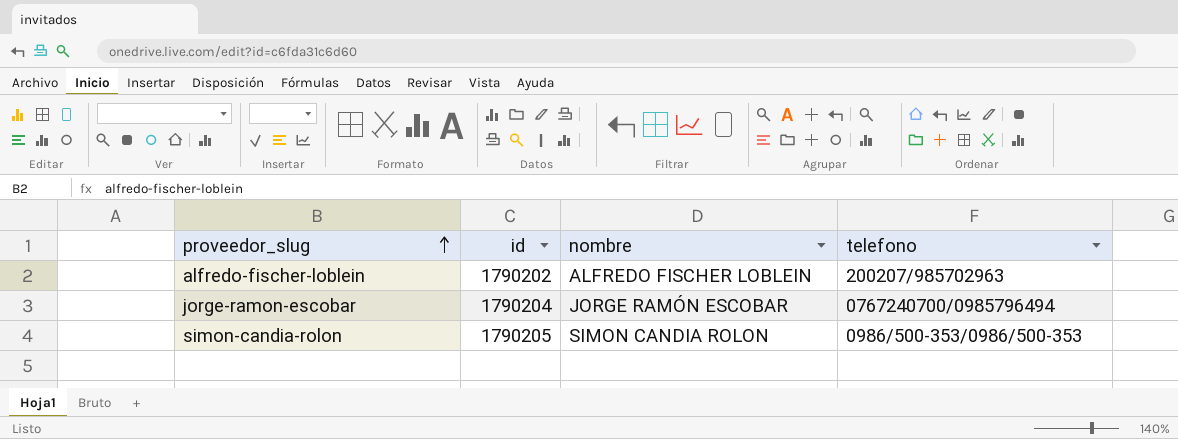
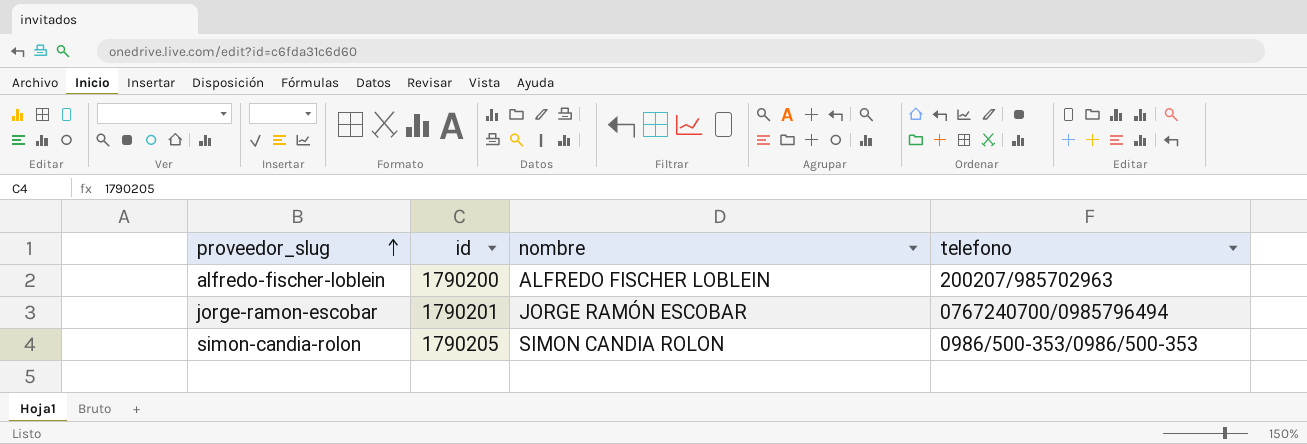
alfredo-fischer-loblein | id: 1790202 -> 1790200
jorge-ramon-escobar | id: 1790204 -> 1790201

